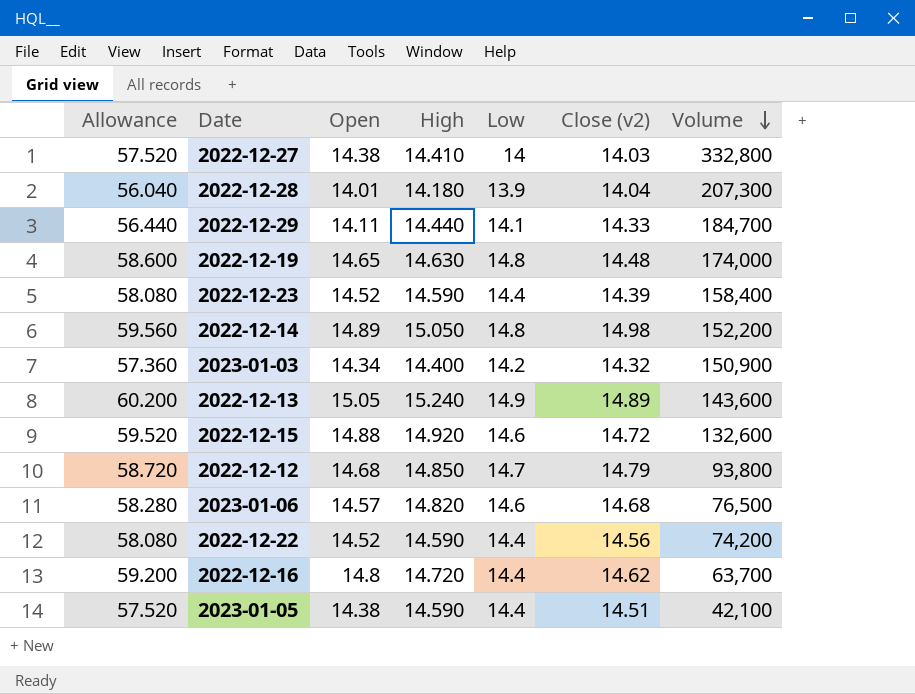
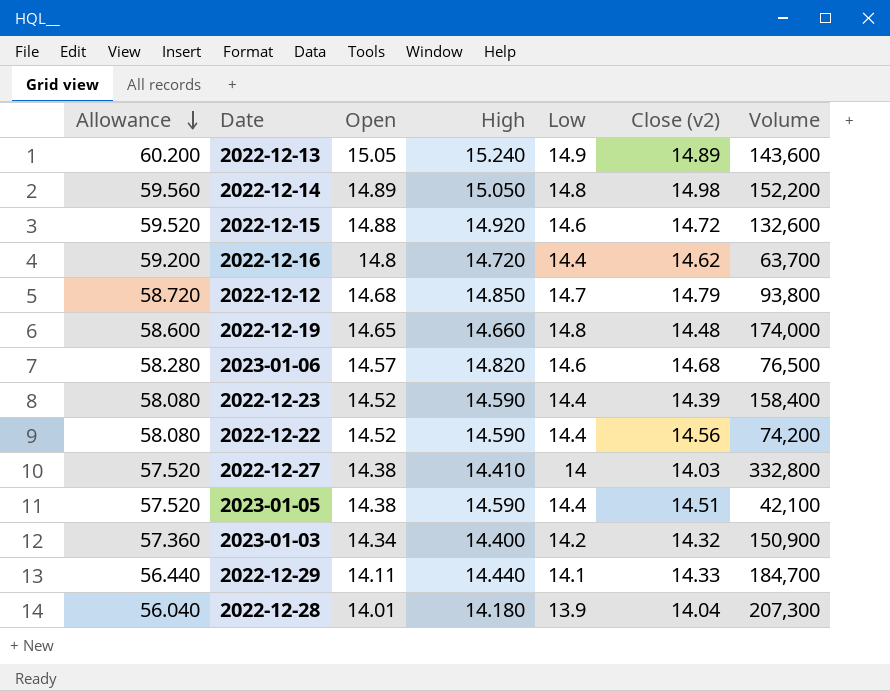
row order: Volume descending -> Allowance descending
2022-12-19 | High: 14.630 -> 14.660

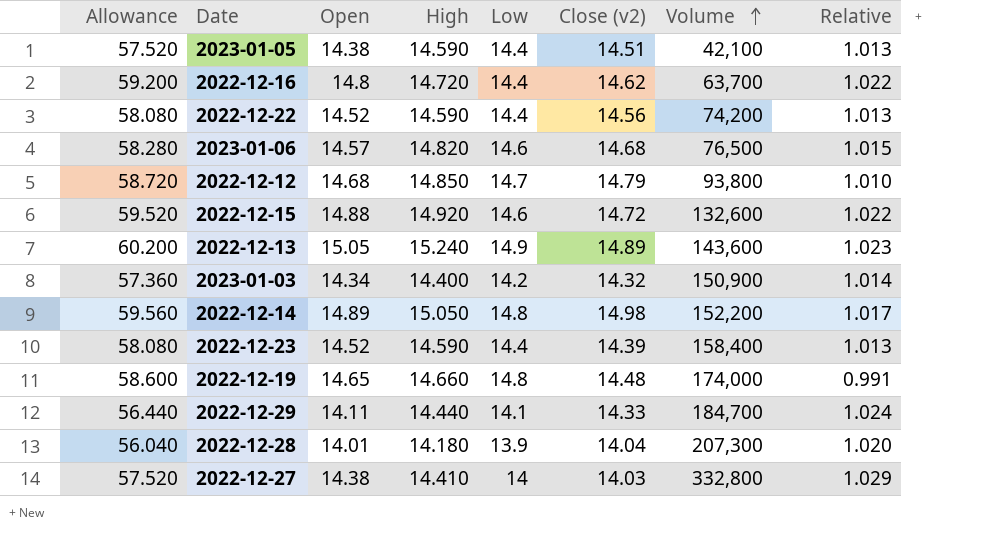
row order: Allowance descending -> Volume ascending
column Relative | formula: none -> [High] / [Low]

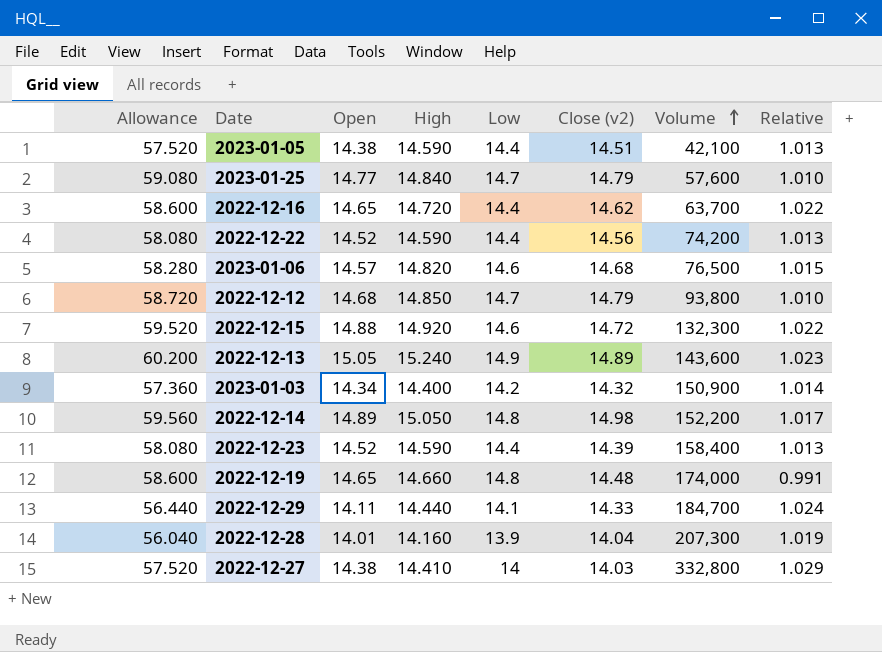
row 2023-01-25: none -> 59.080 | 14.77 | 14.840 | 14.7 | 14.79 | 57,600 | 1.010
2022-12-16 | Allowance: 59.200 -> 58.600
2022-12-16 | Open: 14.8 -> 14.65
2022-12-15 | Volume: 132,600 -> 132,300
2022-12-28 | High: 14.180 -> 14.160
2022-12-28 | Relative: 1.020 -> 1.019

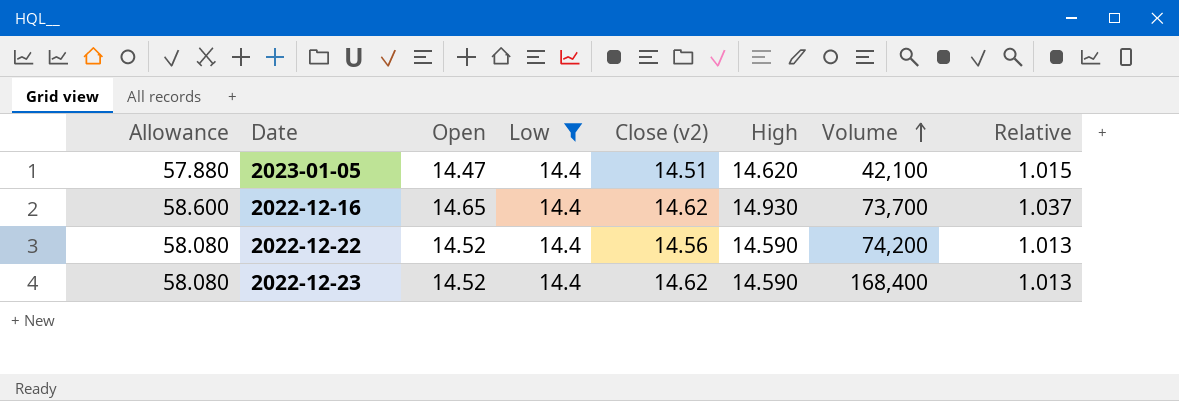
filter: none -> Low = 14.4
column High | position: 4 -> 6
2023-01-05 | Allowance: 57.520 -> 57.880
2023-01-05 | Open: 14.38 -> 14.47
2023-01-05 | High: 14.590 -> 14.620
2023-01-05 | Relative: 1.013 -> 1.015
2022-12-16 | High: 14.720 -> 14.930
2022-12-16 | Volume: 63,700 -> 73,700
2022-12-16 | Relative: 1.022 -> 1.037
2022-12-23 | Close (v2): 14.39 -> 14.62
2022-12-23 | Volume: 158,400 -> 168,400

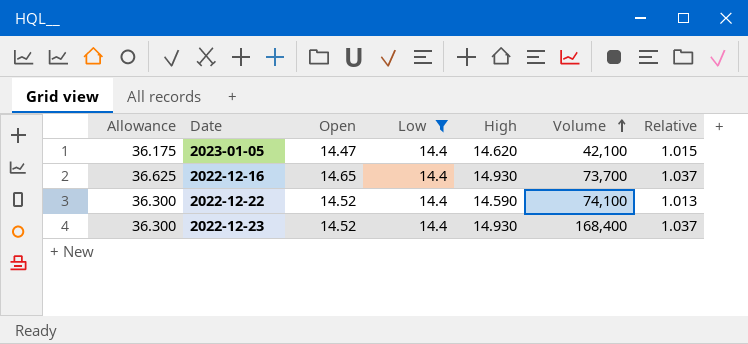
column Close (v2) | position: 5 -> none
column Allowance | formula: [Open] * 4 -> [Open] * 2.5
2022-12-22 | Volume: 74,200 -> 74,100
2022-12-23 | High: 14.590 -> 14.930
2022-12-23 | Relative: 1.013 -> 1.037

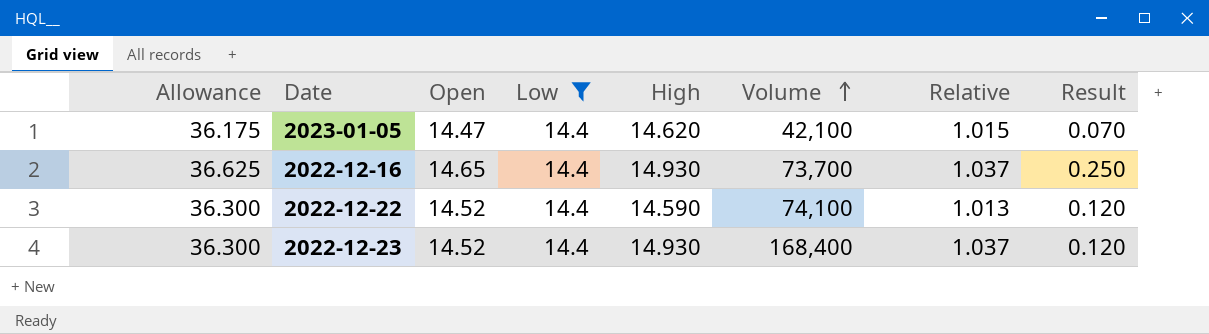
column Result | formula: none -> [Open] - [Low]

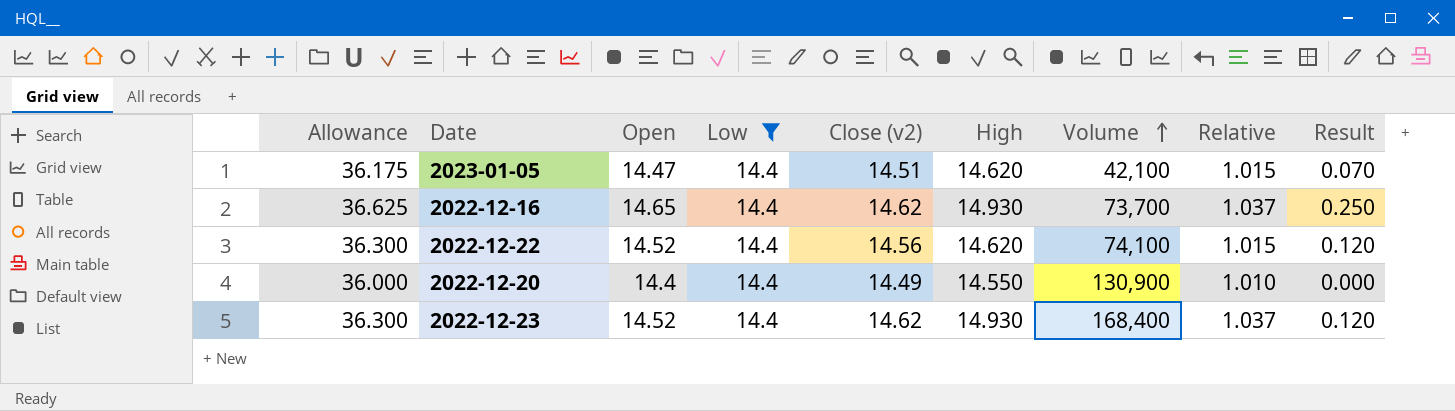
column Close (v2) | position: none -> 5
2022-12-22 | High: 14.590 -> 14.620
2022-12-22 | Relative: 1.013 -> 1.015
row 2022-12-20: none -> 36.000 | 14.4 | 14.4 | 14.49 | 14.550 | 130,900 | 1.010 | 0.000

